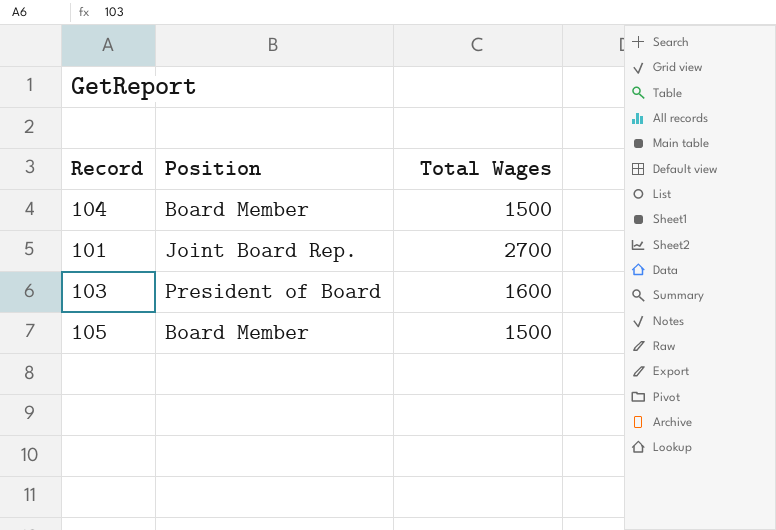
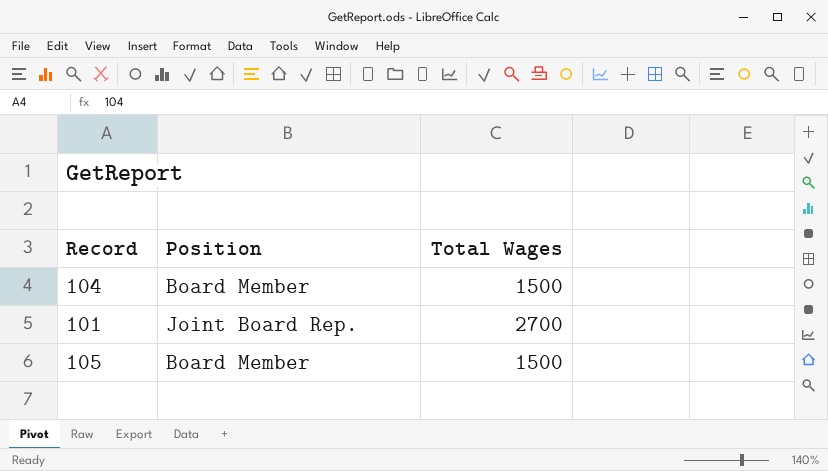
row 103: President of Board | 1600 -> none

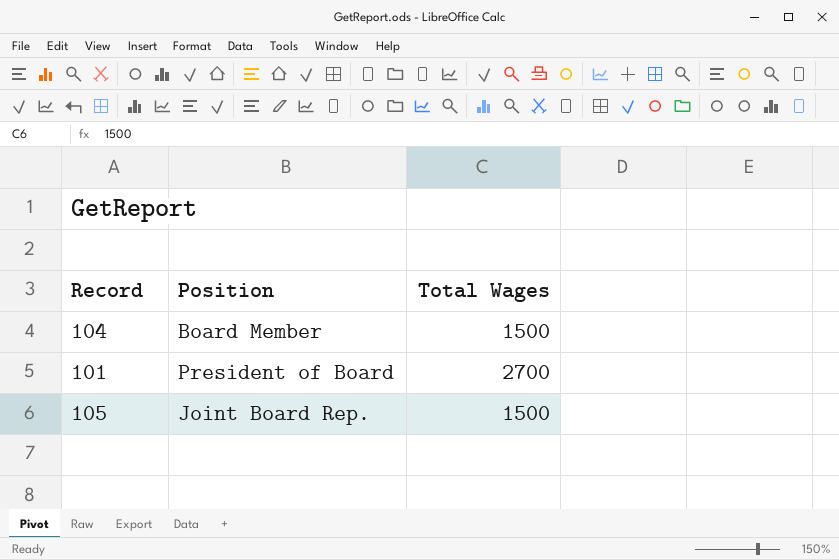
101 | Position: Joint Board Rep. -> President of Board
105 | Position: Board Member -> Joint Board Rep.

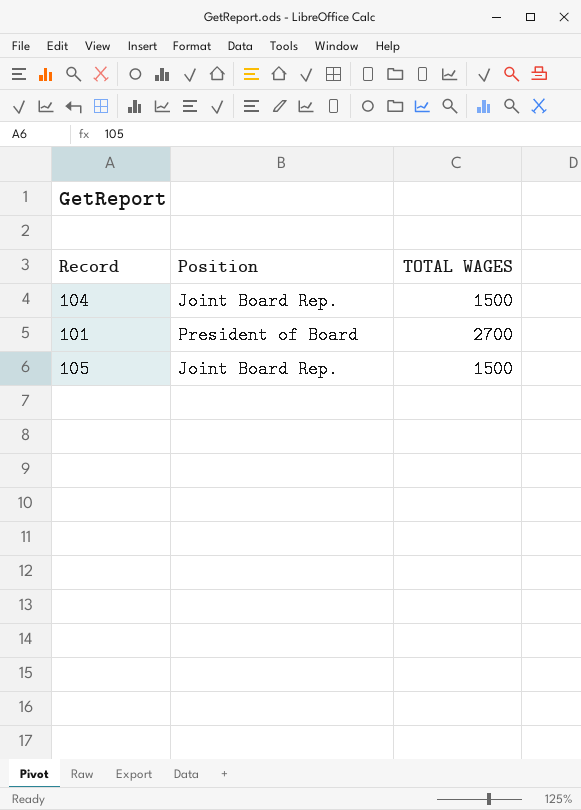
column name: Total Wages -> TOTAL WAGES
104 | Position: Board Member -> Joint Board Rep.

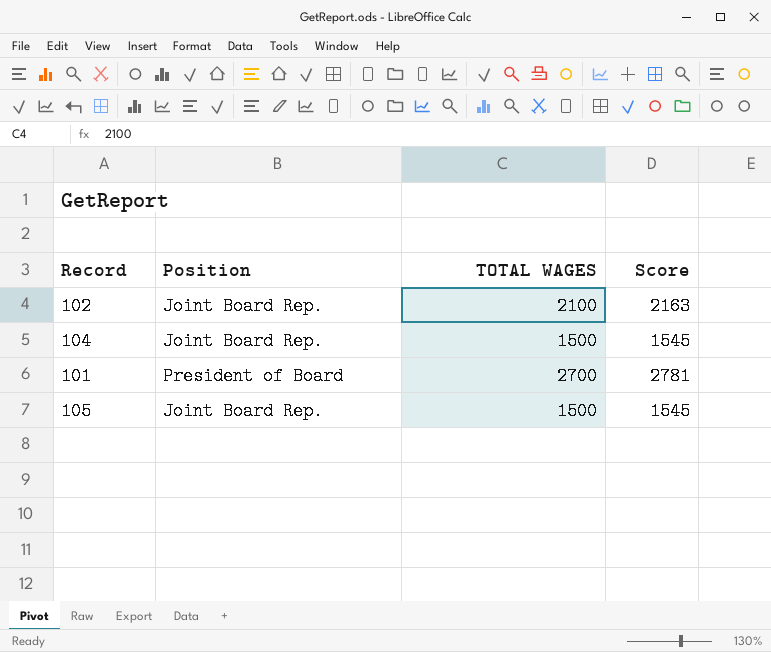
column Score | formula: none -> [TOTAL WAGES] * 1.03
row 102: none -> Joint Board Rep. | 2100 | 2163

